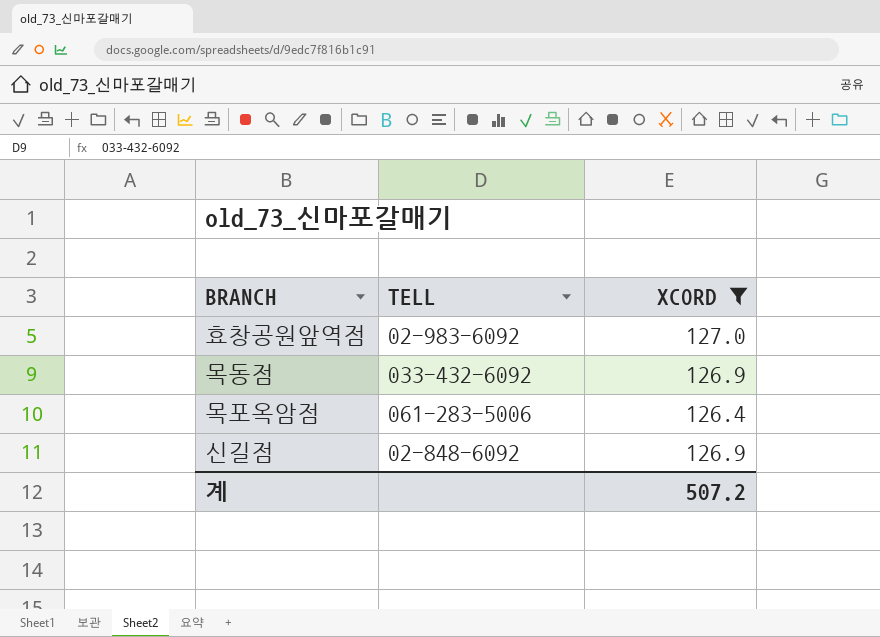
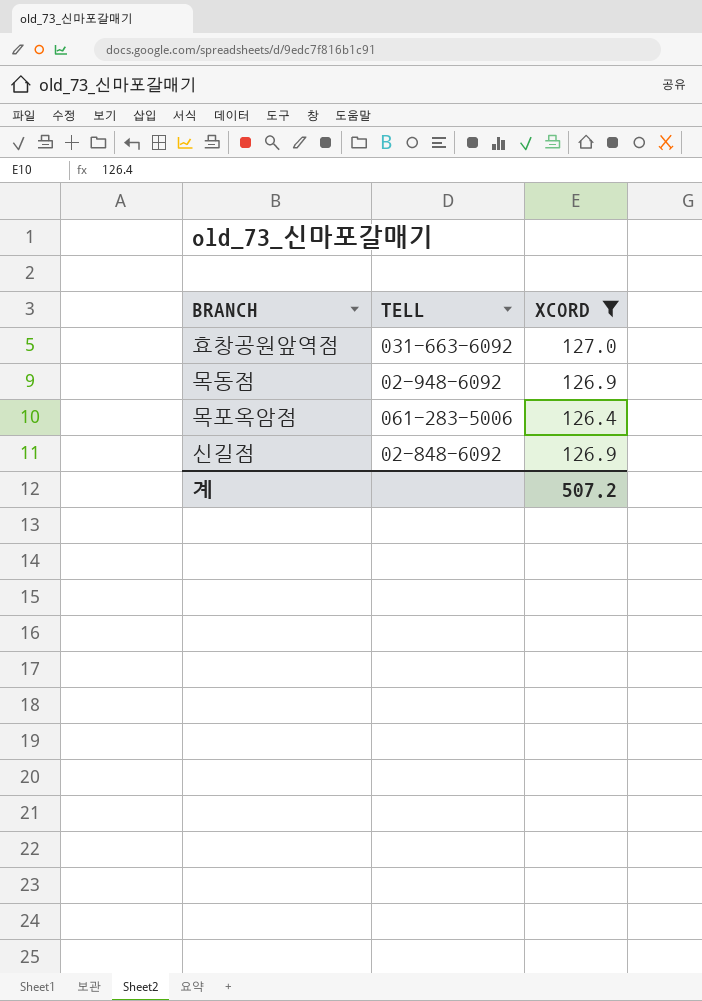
효창공원앞역점 | TELL: 02-983-6092 -> 031-663-6092
목동점 | TELL: 033-432-6092 -> 02-948-6092

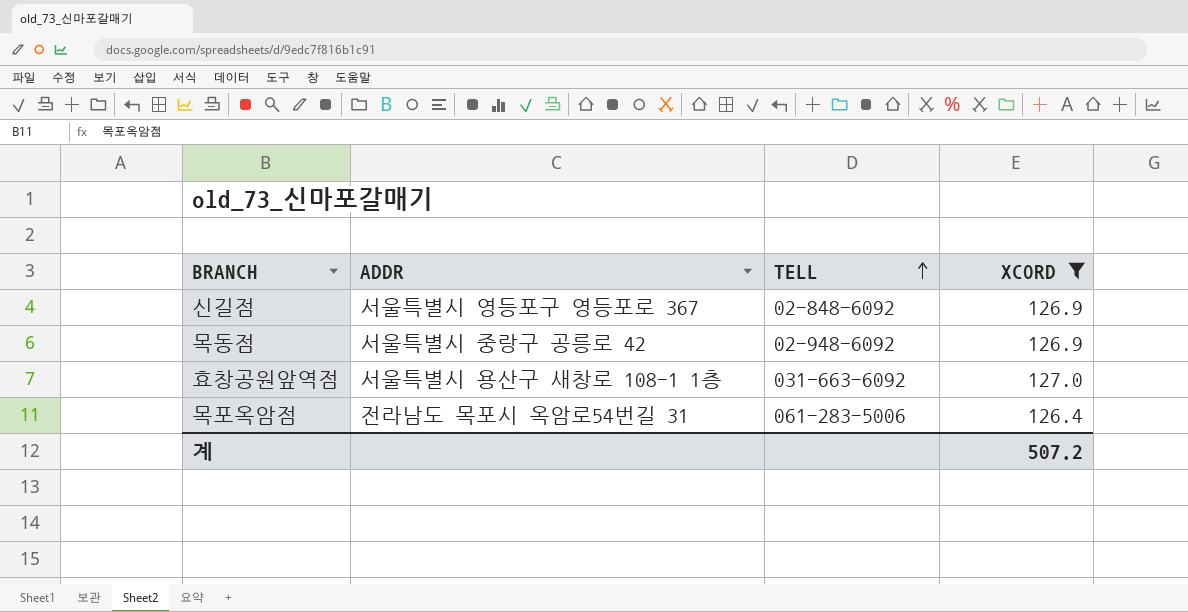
row order: none -> TELL ascending
column ADDR | position: none -> 2

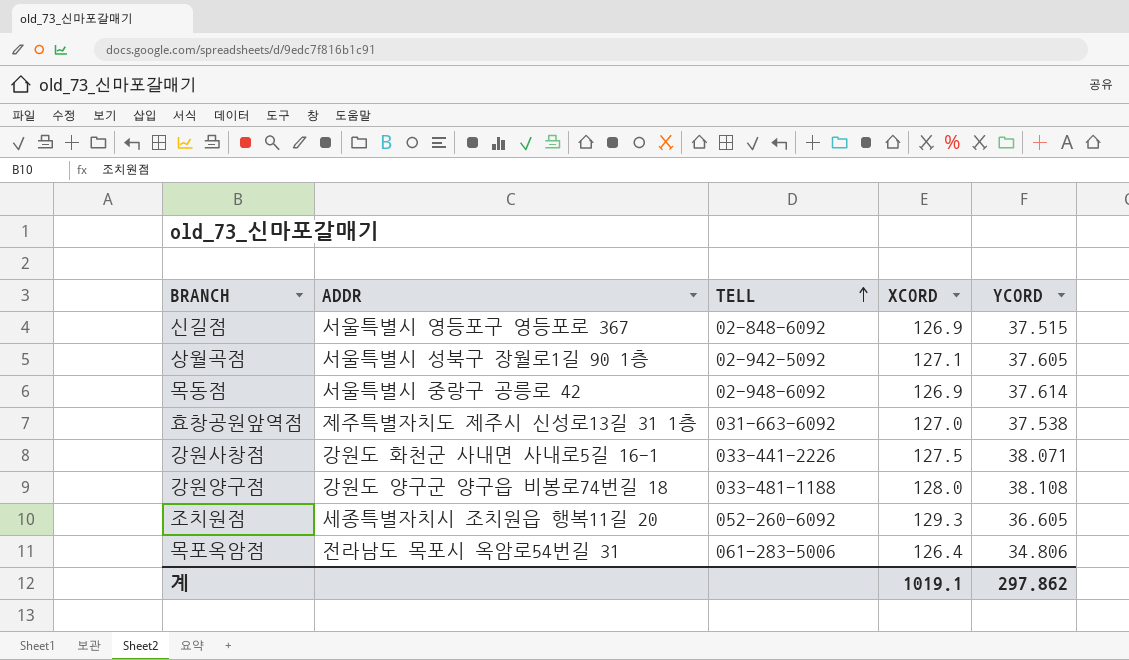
filter: XCORD <= 127.0 -> none
column YCORD | position: none -> 5
효창공원앞역점 | ADDR: 서울특별시 용산구 새창로 108-1 1층 -> 제주특별자치도 제주시 신성로13길 31 1층
계 | XCORD: 507.2 -> 1019.1

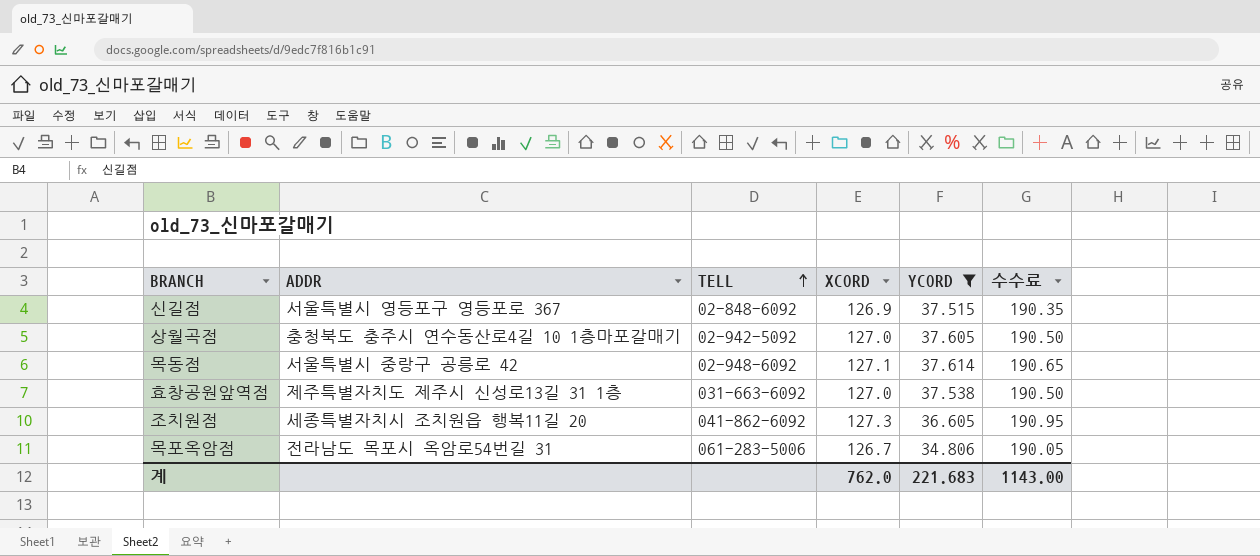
filter: none -> YCORD <= 37.614
column 수수료 | formula: none -> [XCORD] * 1.5
상월곡점 | ADDR: 서울특별시 성북구 장월로1길 90 1층 -> 충청북도 충주시 연수동산로4길 10 1층마포갈매기
상월곡점 | XCORD: 127.1 -> 127.0
목동점 | XCORD: 126.9 -> 127.1
조치원점 | TELL: 052-260-6092 -> 041-862-6092
조치원점 | XCORD: 129.3 -> 127.3
목포옥암점 | XCORD: 126.4 -> 126.7
계 | XCORD: 1019.1 -> 762.0
계 | YCORD: 297.862 -> 221.683

